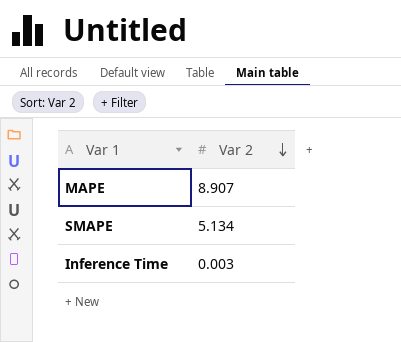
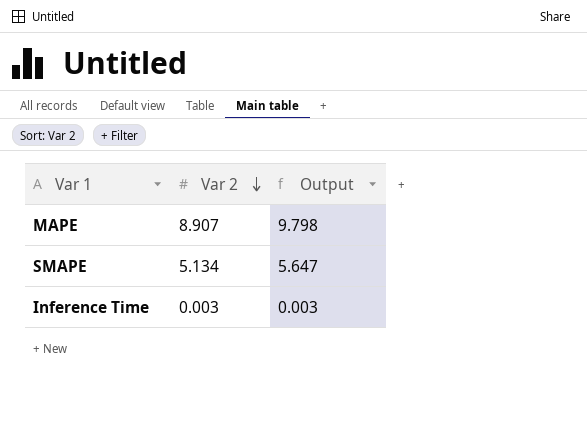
column Output | formula: none -> [Var 2] * 1.1

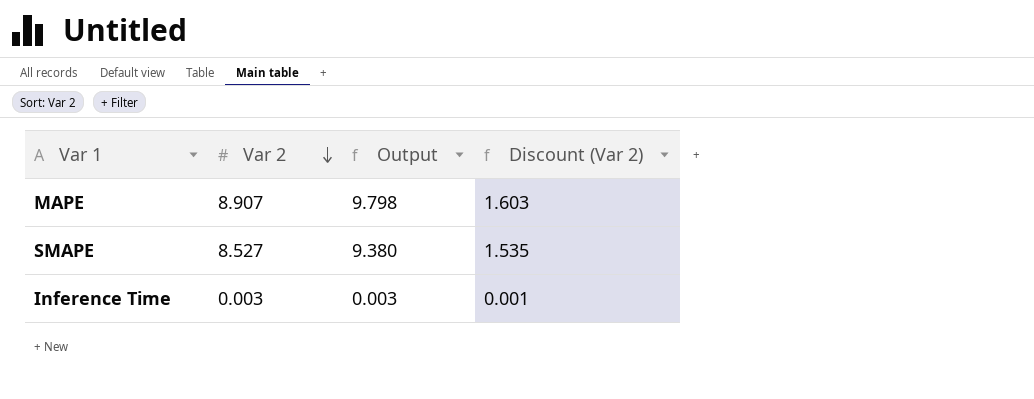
column Discount (Var 2) | formula: none -> [Var 2] * 0.18
SMAPE | Var 2: 5.134 -> 8.527
SMAPE | Output: 5.647 -> 9.380

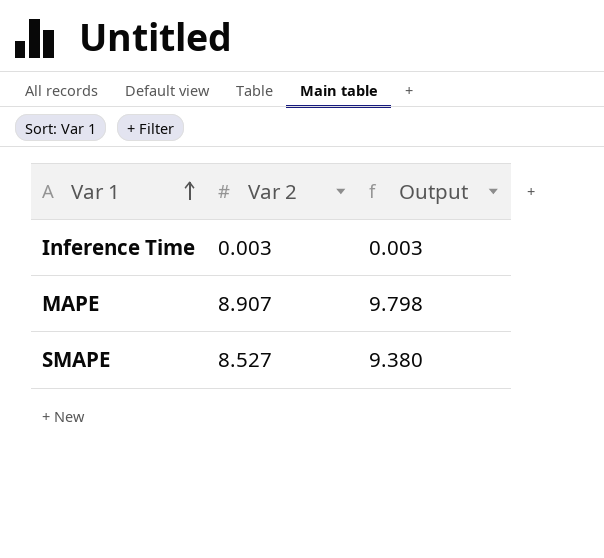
row order: Var 2 descending -> Var 1 ascending
column Discount (Var 2) | formula: [Var 2] * 0.18 -> none

